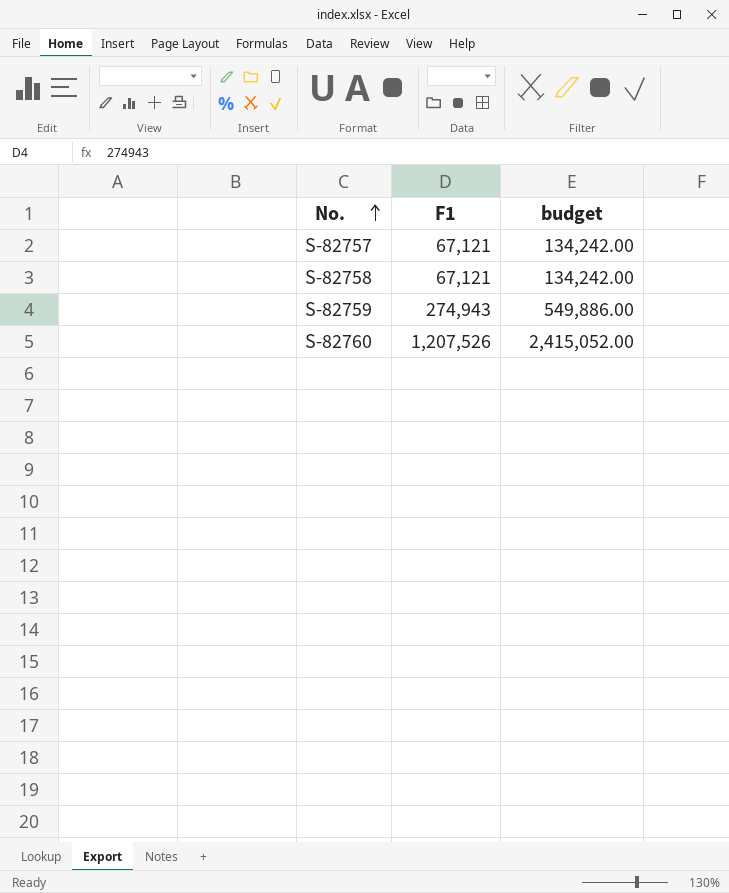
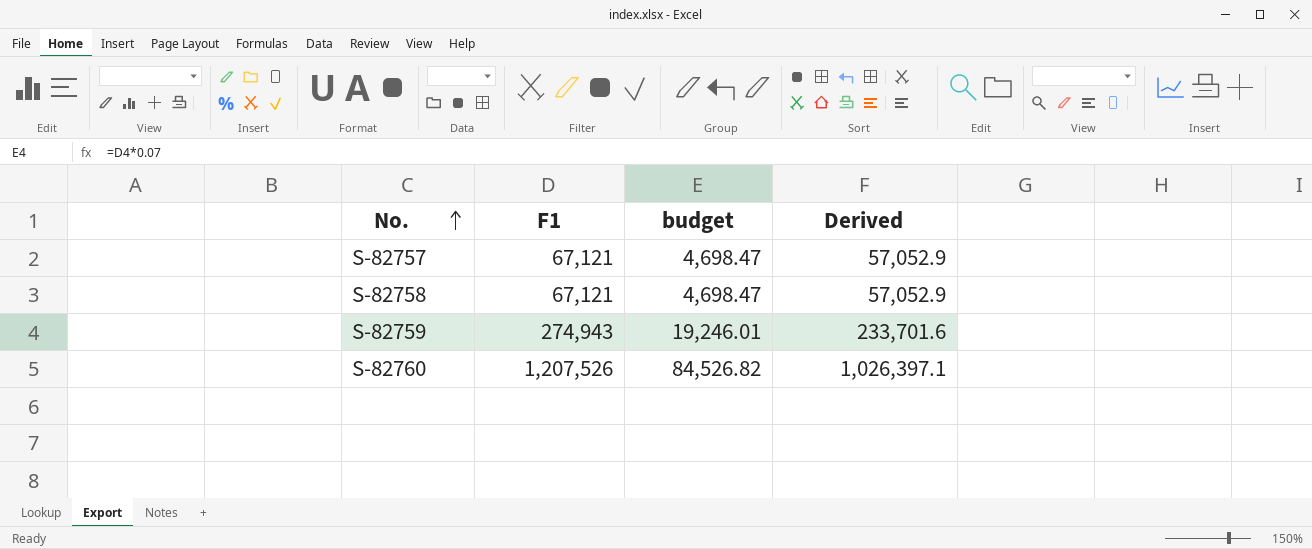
column budget | formula: [F1] * 2 -> [F1] * 0.07
column Derived | formula: none -> [F1] * 0.85

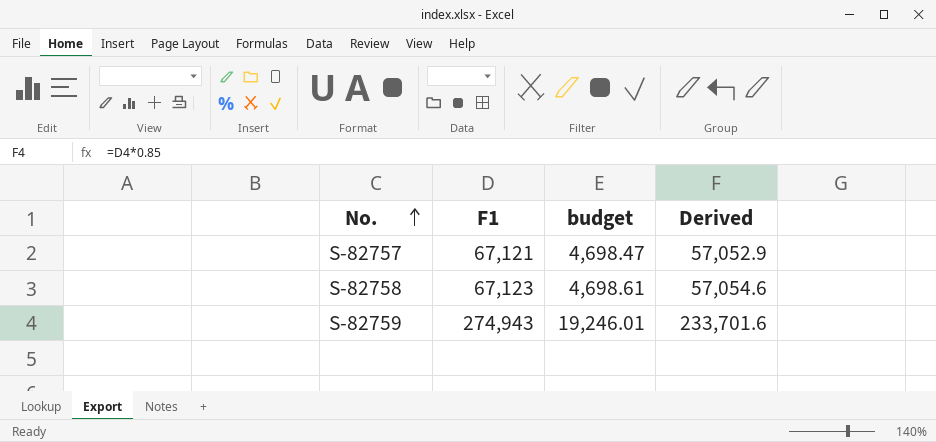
row S-82760: 1,207,526 | 84,526.82 | 1,026,397.1 -> none
S-82758 | F1: 67,121 -> 67,123
S-82758 | budget: 4,698.47 -> 4,698.61
S-82758 | Derived: 57,052.9 -> 57,054.6

